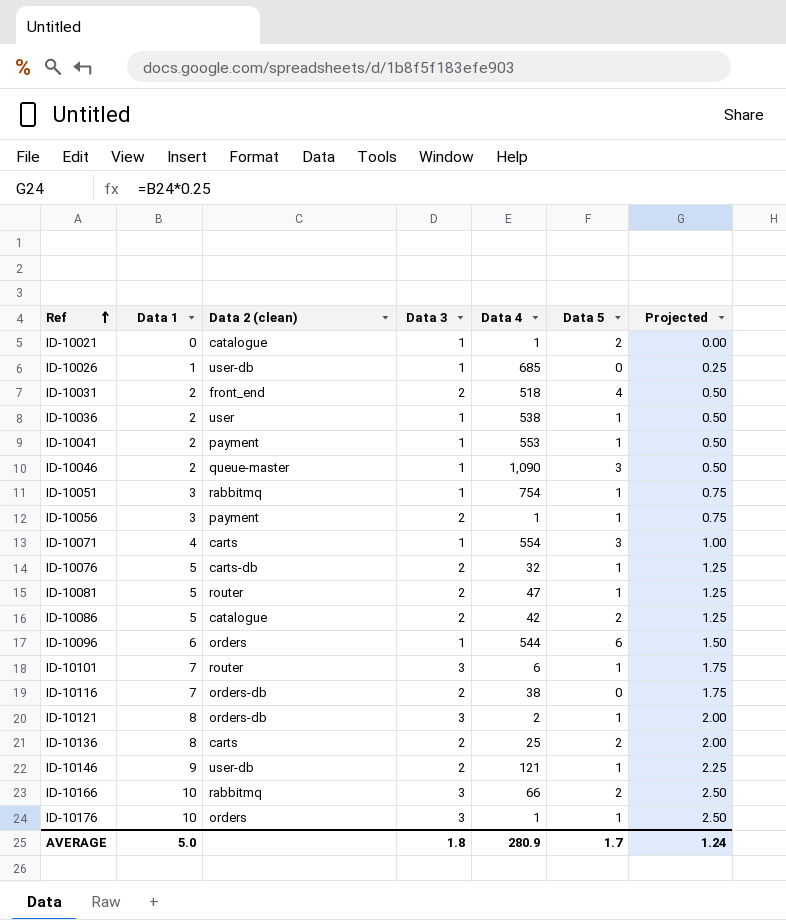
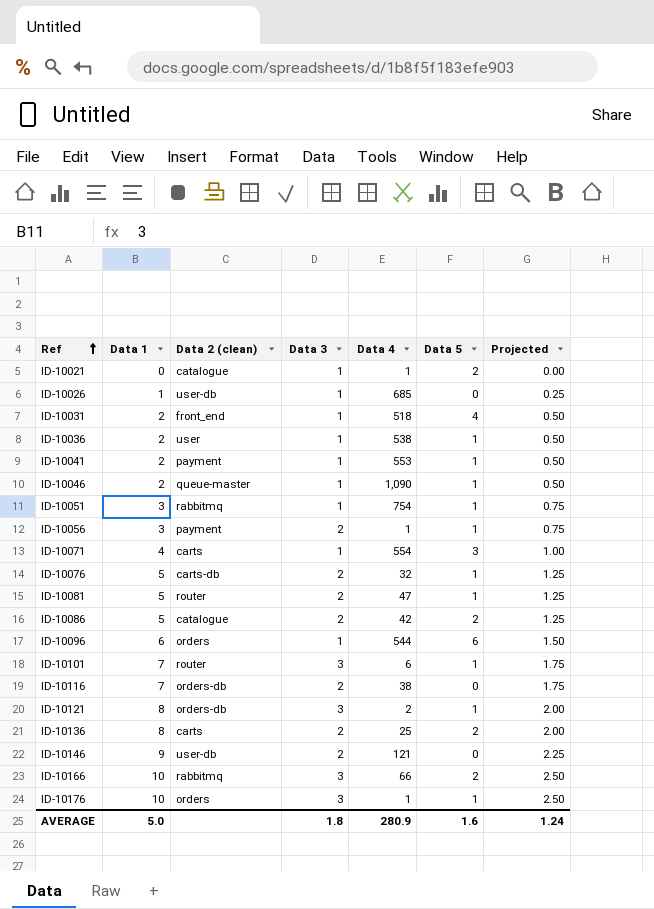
ID-10031 | Data 3: 2 -> 1
ID-10046 | Data 5: 3 -> 1
ID-10146 | Data 5: 1 -> 0
AVERAGE | Data 5: 1.7 -> 1.6

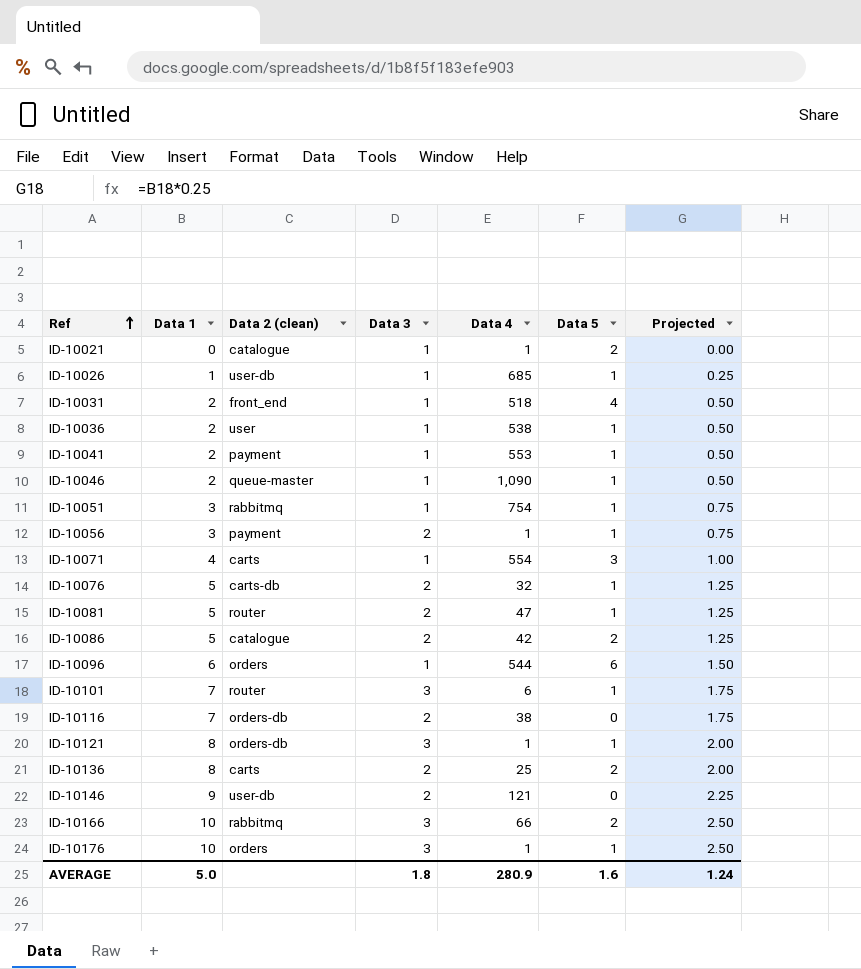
ID-10026 | Data 5: 0 -> 1
ID-10121 | Data 4: 2 -> 1

